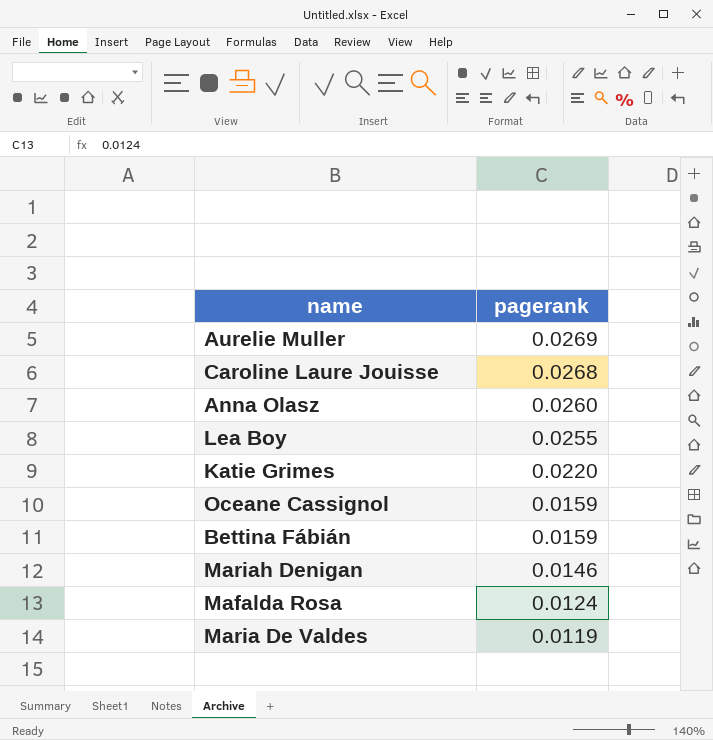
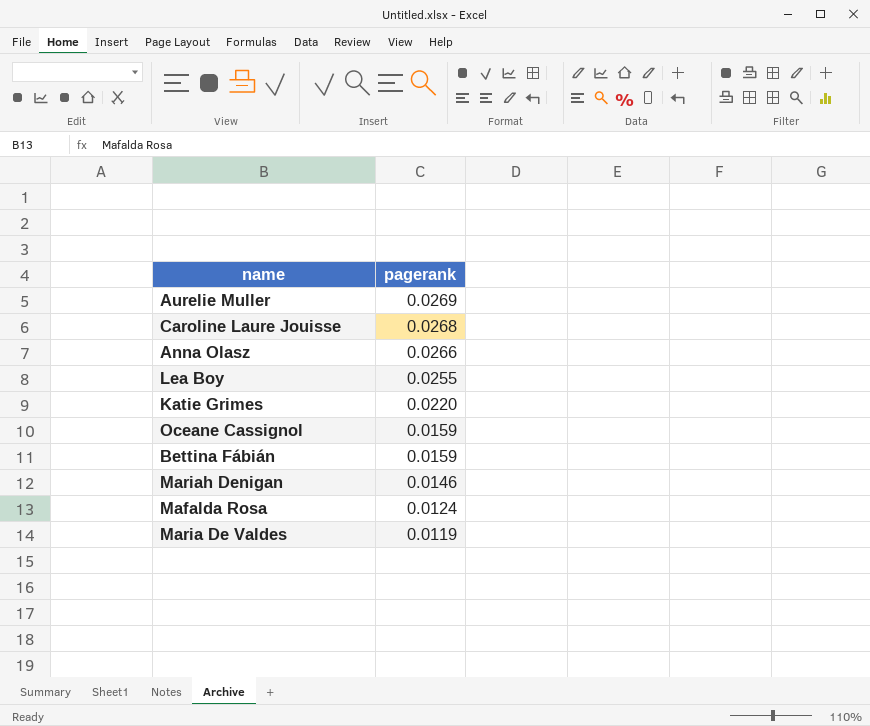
Anna Olasz | pagerank: 0.0260 -> 0.0266

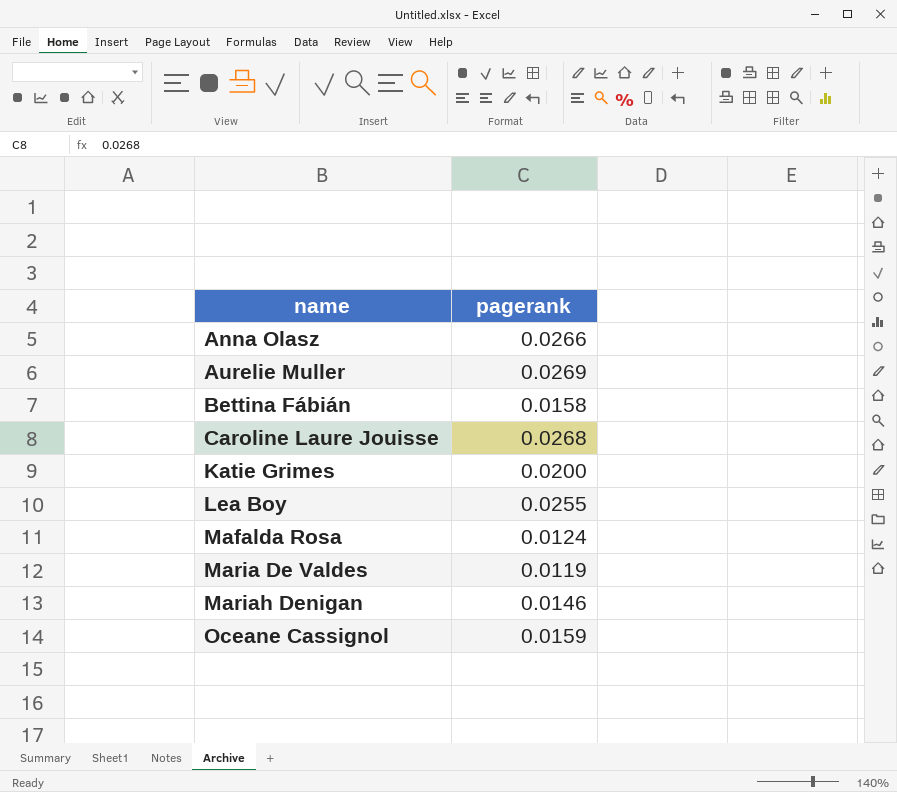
row order: pagerank descending -> name ascending
Bettina Fábián | pagerank: 0.0159 -> 0.0158
Katie Grimes | pagerank: 0.0220 -> 0.0200

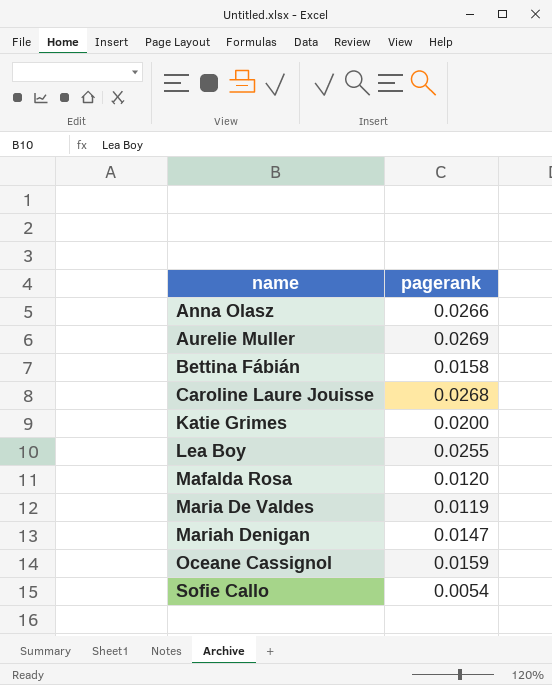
Mafalda Rosa | pagerank: 0.0124 -> 0.0120
Mariah Denigan | pagerank: 0.0146 -> 0.0147
row Sofie Callo: none -> 0.0054

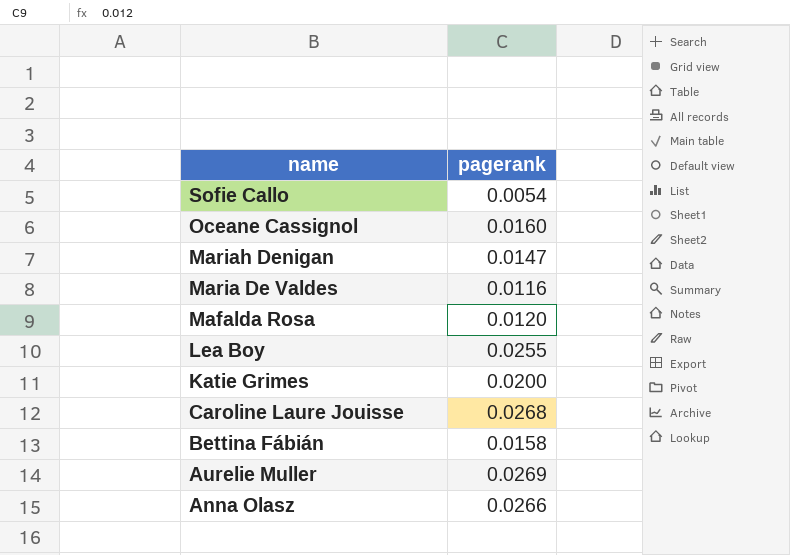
row order: name ascending -> name descending
Oceane Cassignol | pagerank: 0.0159 -> 0.0160
Maria De Valdes | pagerank: 0.0119 -> 0.0116

